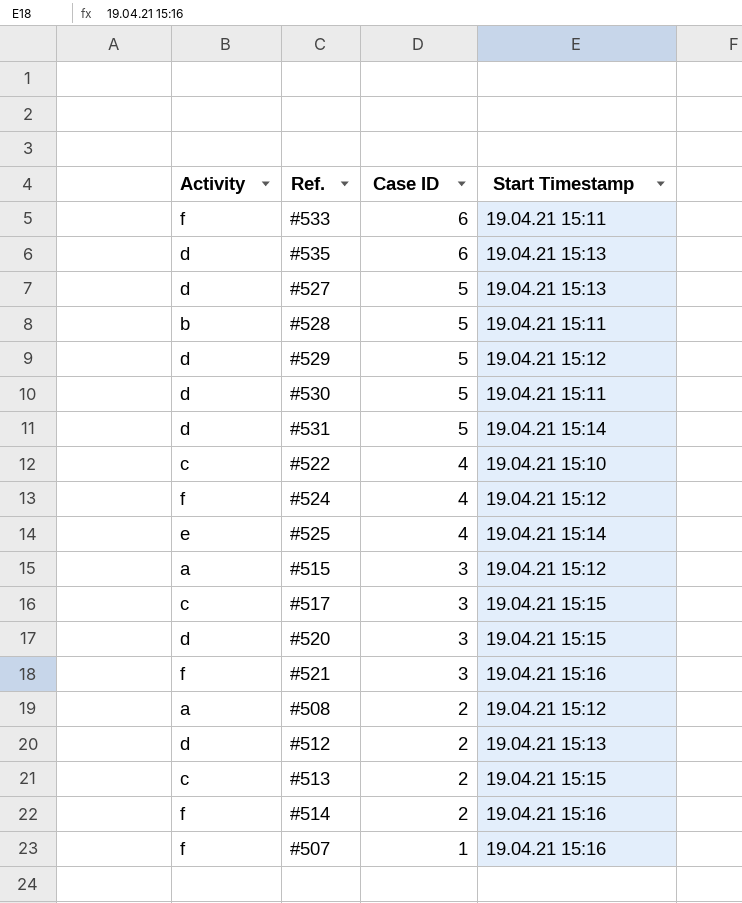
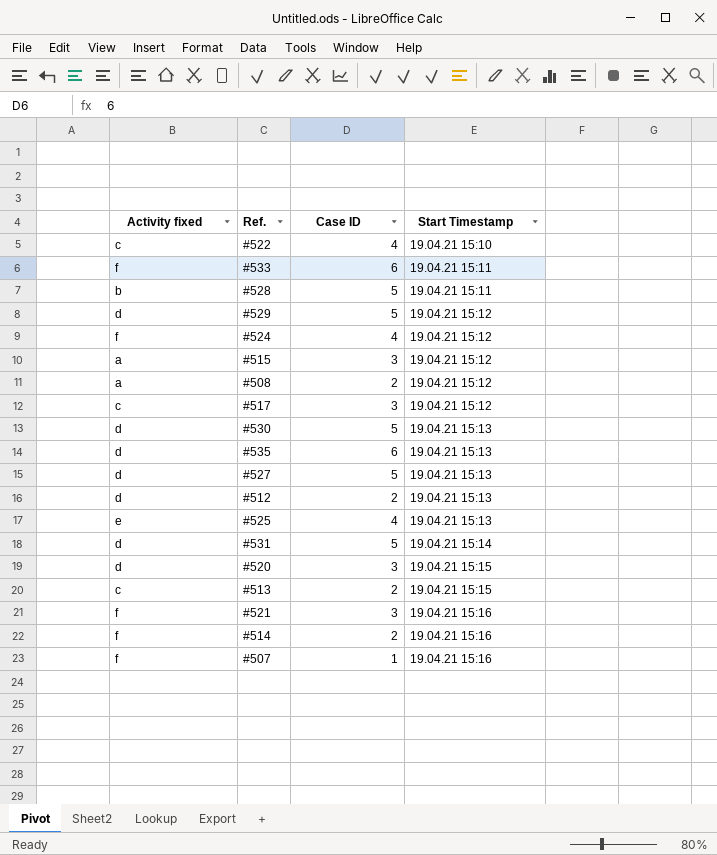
row order: Case ID descending -> Start Timestamp ascending
column name: Activity -> Activity fixed
#517 | Start Timestamp: 19.04.21 15:15 -> 19.04.21 15:12
#530 | Start Timestamp: 19.04.21 15:11 -> 19.04.21 15:13
#525 | Start Timestamp: 19.04.21 15:14 -> 19.04.21 15:13

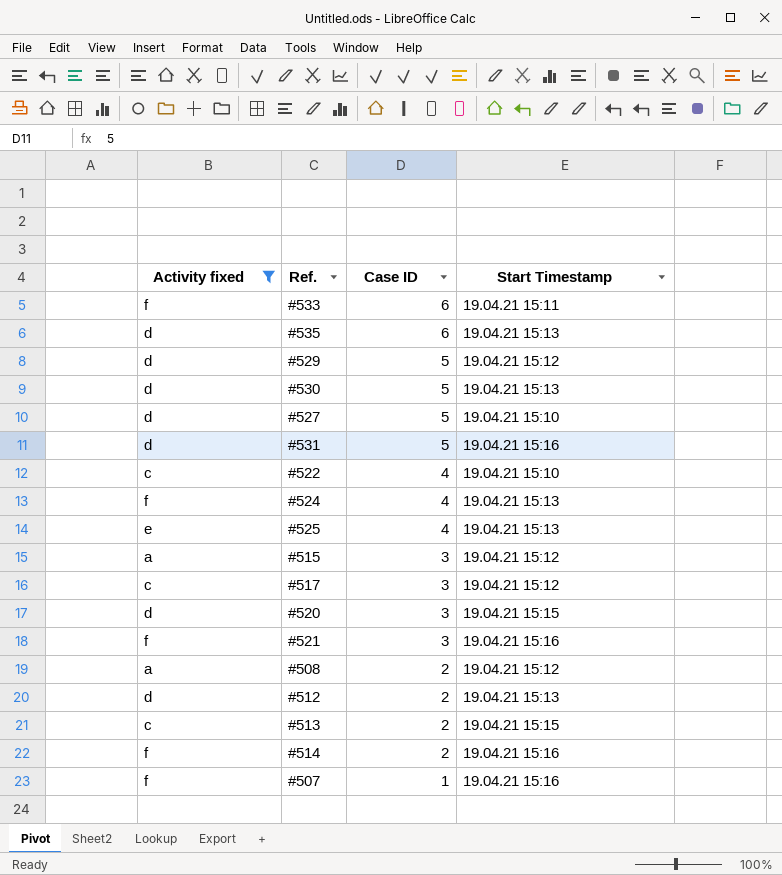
filter: none -> Activity fixed != b
row order: Start Timestamp ascending -> Case ID descending
#527 | Start Timestamp: 19.04.21 15:13 -> 19.04.21 15:10
#531 | Start Timestamp: 19.04.21 15:14 -> 19.04.21 15:16
#524 | Start Timestamp: 19.04.21 15:12 -> 19.04.21 15:13

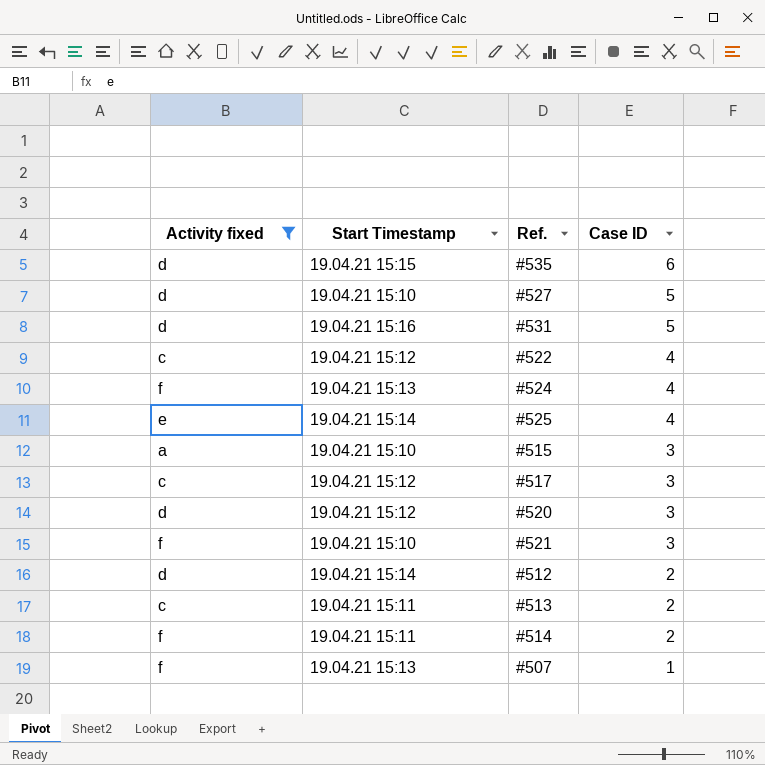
column Start Timestamp | position: 4 -> 2
row #533: f | 6 | 19.04.21 15:11 -> none
row #529: d | 5 | 19.04.21 15:12 -> none
row #530: d | 5 | 19.04.21 15:13 -> none
row #508: a | 2 | 19.04.21 15:12 -> none
#535 | Start Timestamp: 19.04.21 15:13 -> 19.04.21 15:15
#522 | Start Timestamp: 19.04.21 15:10 -> 19.04.21 15:12
#525 | Start Timestamp: 19.04.21 15:13 -> 19.04.21 15:14
#515 | Start Timestamp: 19.04.21 15:12 -> 19.04.21 15:10
#520 | Start Timestamp: 19.04.21 15:15 -> 19.04.21 15:12
#521 | Start Timestamp: 19.04.21 15:16 -> 19.04.21 15:10
#512 | Start Timestamp: 19.04.21 15:13 -> 19.04.21 15:14
#513 | Start Timestamp: 19.04.21 15:15 -> 19.04.21 15:11
#514 | Start Timestamp: 19.04.21 15:16 -> 19.04.21 15:11
#507 | Start Timestamp: 19.04.21 15:16 -> 19.04.21 15:13

